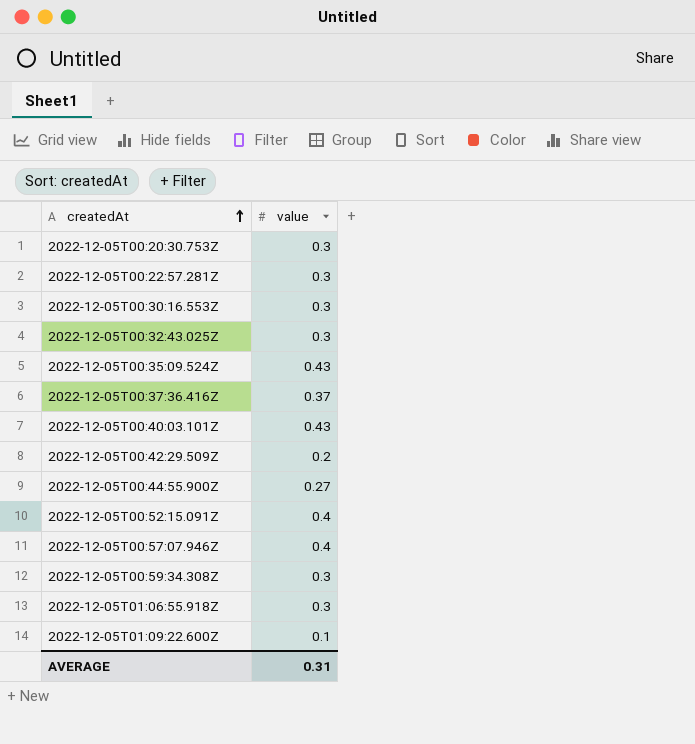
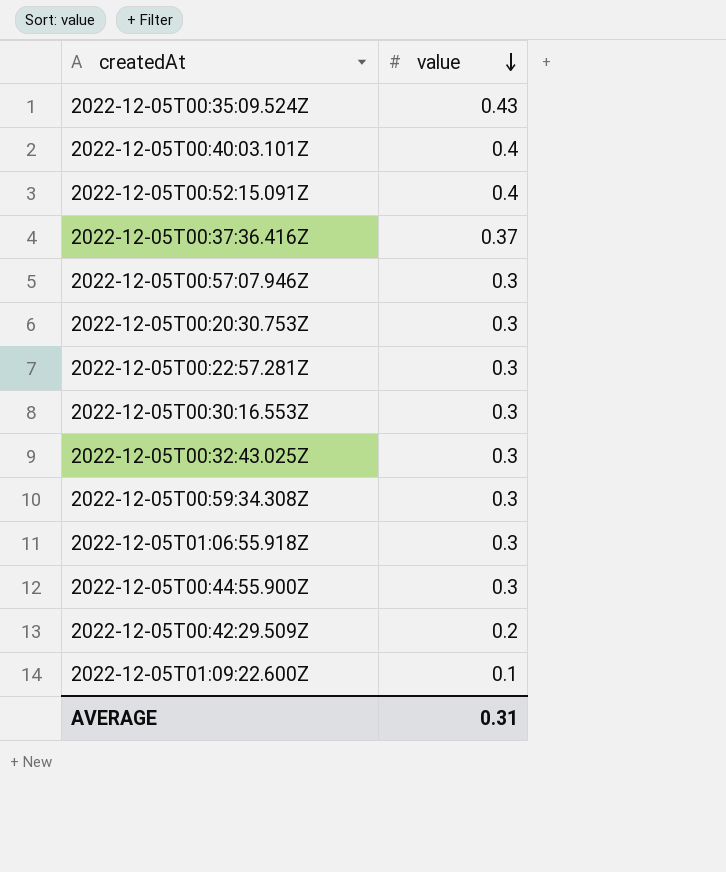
row order: createdAt ascending -> value descending
2022-12-05T00:40:03.101Z | value: 0.43 -> 0.4
2022-12-05T00:57:07.946Z | value: 0.4 -> 0.3
2022-12-05T00:44:55.900Z | value: 0.27 -> 0.3

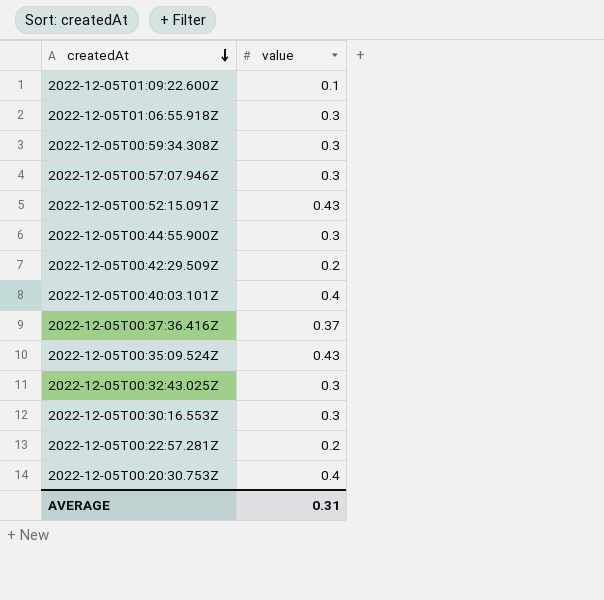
row order: value descending -> createdAt descending
2022-12-05T00:52:15.091Z | value: 0.4 -> 0.43
2022-12-05T00:22:57.281Z | value: 0.3 -> 0.2
2022-12-05T00:20:30.753Z | value: 0.3 -> 0.4

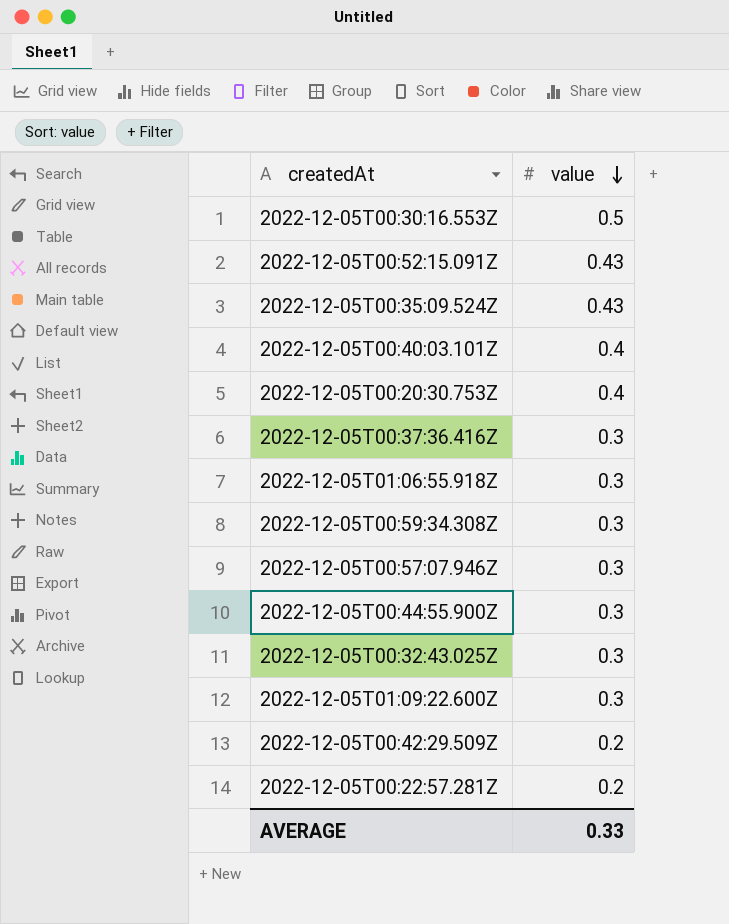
row order: createdAt descending -> value descending
2022-12-05T00:30:16.553Z | value: 0.3 -> 0.5
2022-12-05T00:37:36.416Z | value: 0.37 -> 0.3
2022-12-05T01:09:22.600Z | value: 0.1 -> 0.3
AVERAGE | value: 0.31 -> 0.33

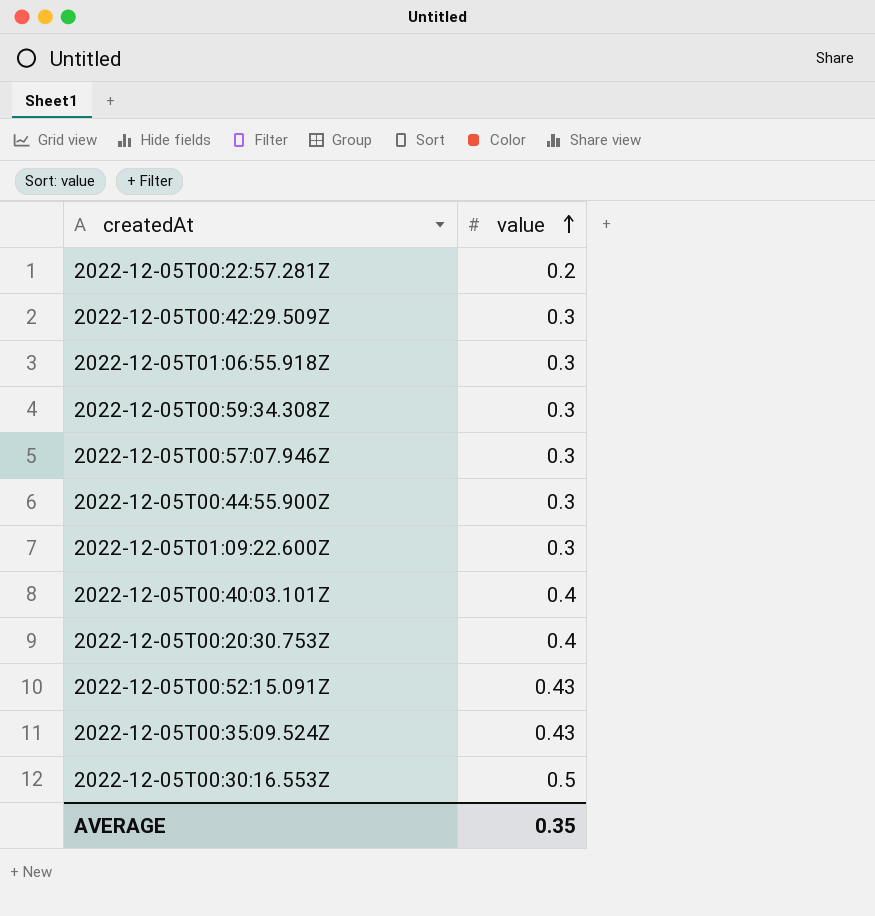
row order: value descending -> value ascending
row 2022-12-05T00:37:36.416Z: 0.3 -> none
row 2022-12-05T00:32:43.025Z: 0.3 -> none
2022-12-05T00:42:29.509Z | value: 0.2 -> 0.3
AVERAGE | value: 0.33 -> 0.35

